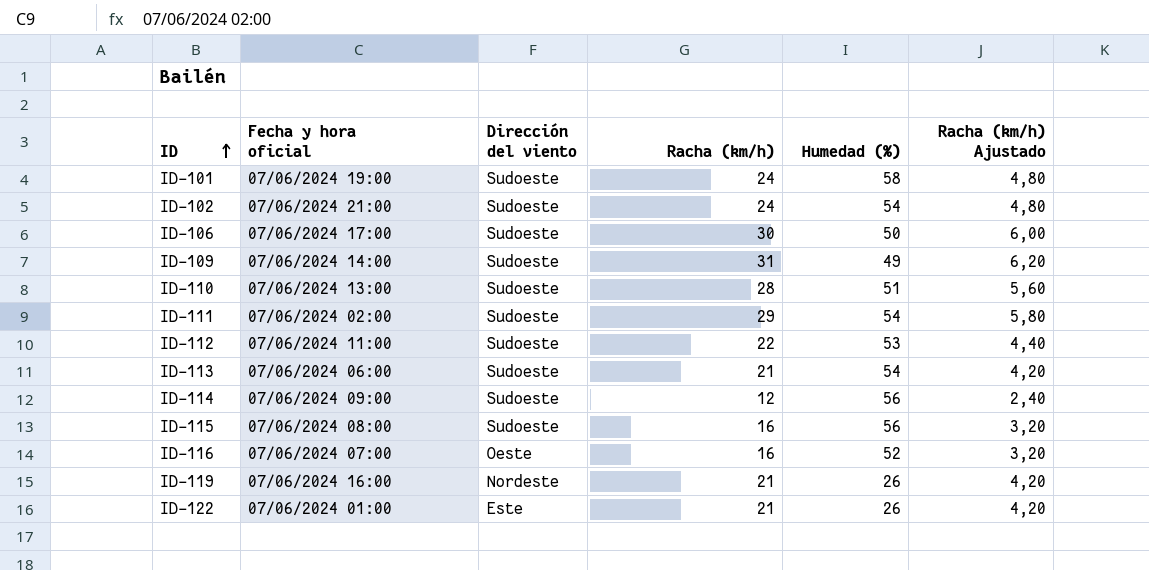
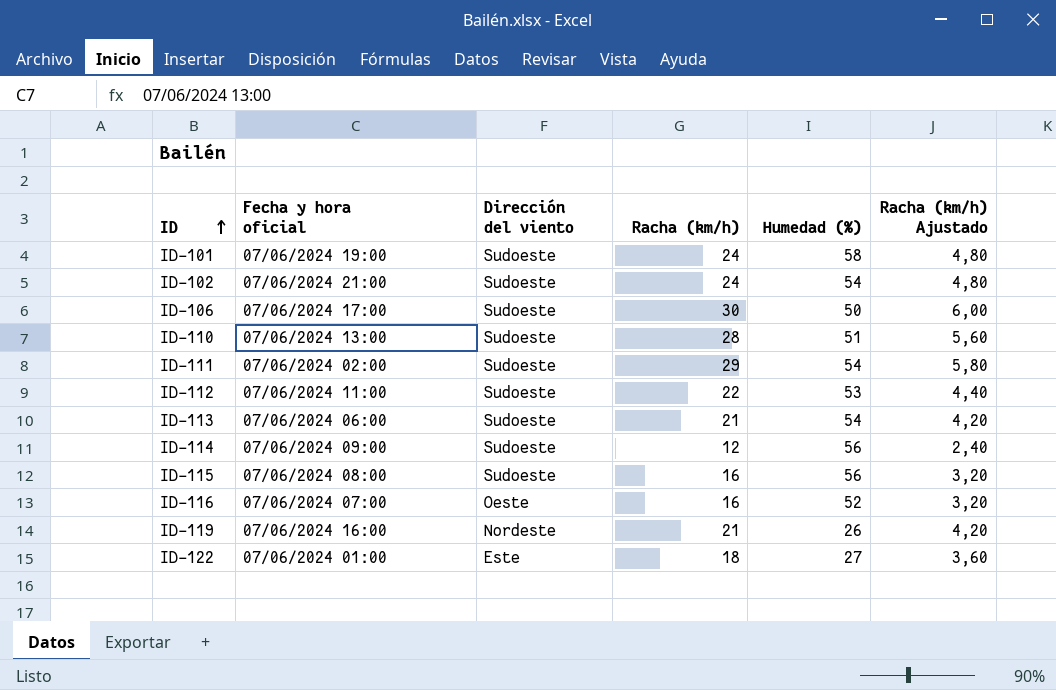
row ID-109: 07/06/2024 14:00 | Sudoeste | 31 | 49 | 6,20 -> none
ID-122 | Racha (km/h): 21 -> 18
ID-122 | Humedad (%): 26 -> 27
ID-122 | Racha (km/h) Ajustado: 4,20 -> 3,60

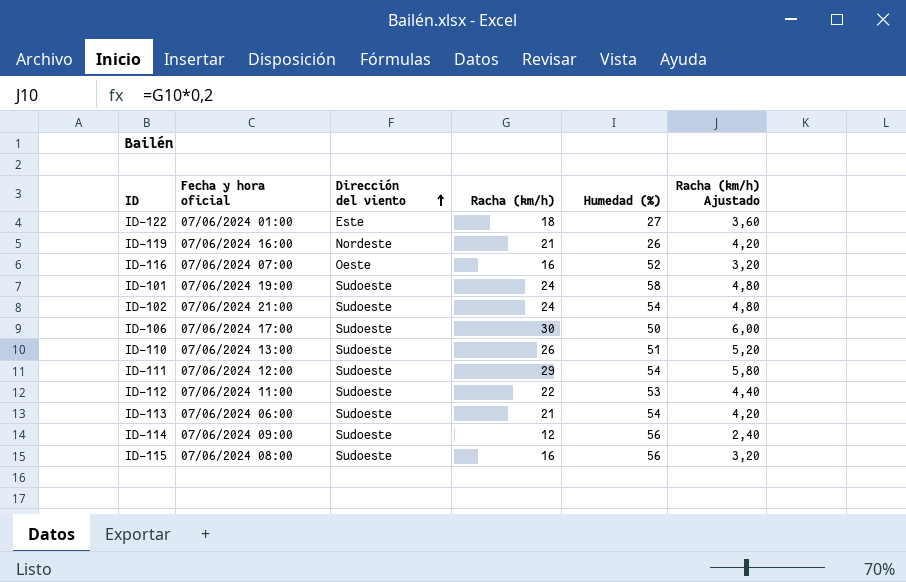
row order: ID ascending -> Dirección del viento ascending
ID-110 | Racha (km/h): 28 -> 26
ID-110 | Racha (km/h) Ajustado: 5,60 -> 5,20
ID-111 | Fecha y hora oficial: 07/06/2024 02:00 -> 07/06/2024 12:00

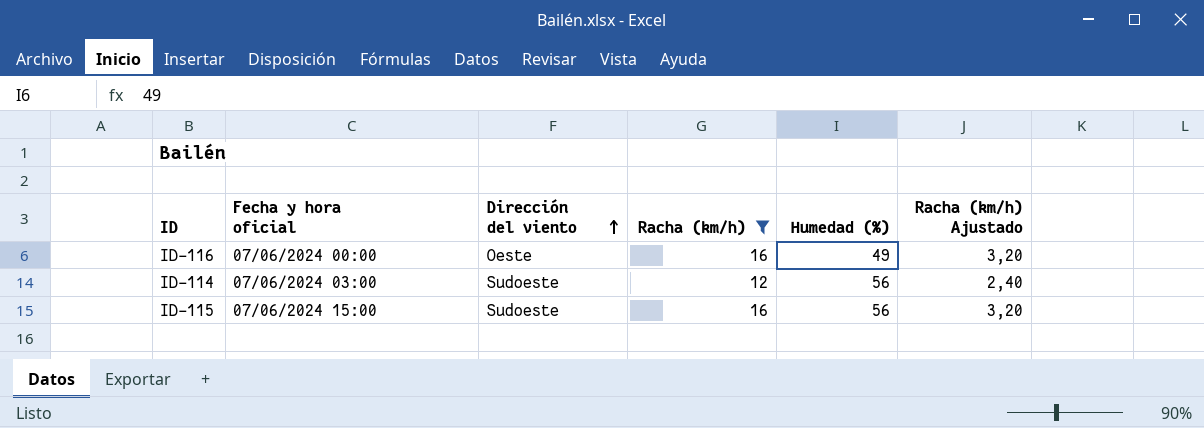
filter: none -> Racha (km/h) <= 16
ID-116 | Fecha y hora oficial: 07/06/2024 07:00 -> 07/06/2024 00:00
ID-116 | Humedad (%): 52 -> 49
ID-114 | Fecha y hora oficial: 07/06/2024 09:00 -> 07/06/2024 03:00
ID-115 | Fecha y hora oficial: 07/06/2024 08:00 -> 07/06/2024 15:00

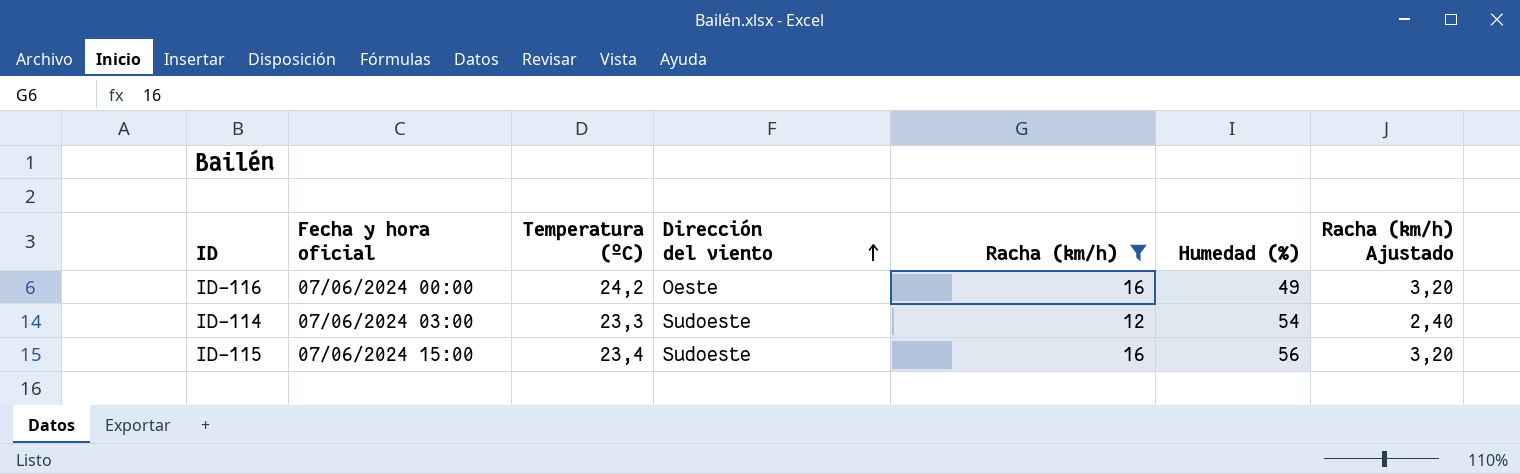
column Temperatura (ºC) | position: none -> 3
ID-114 | Humedad (%): 56 -> 54

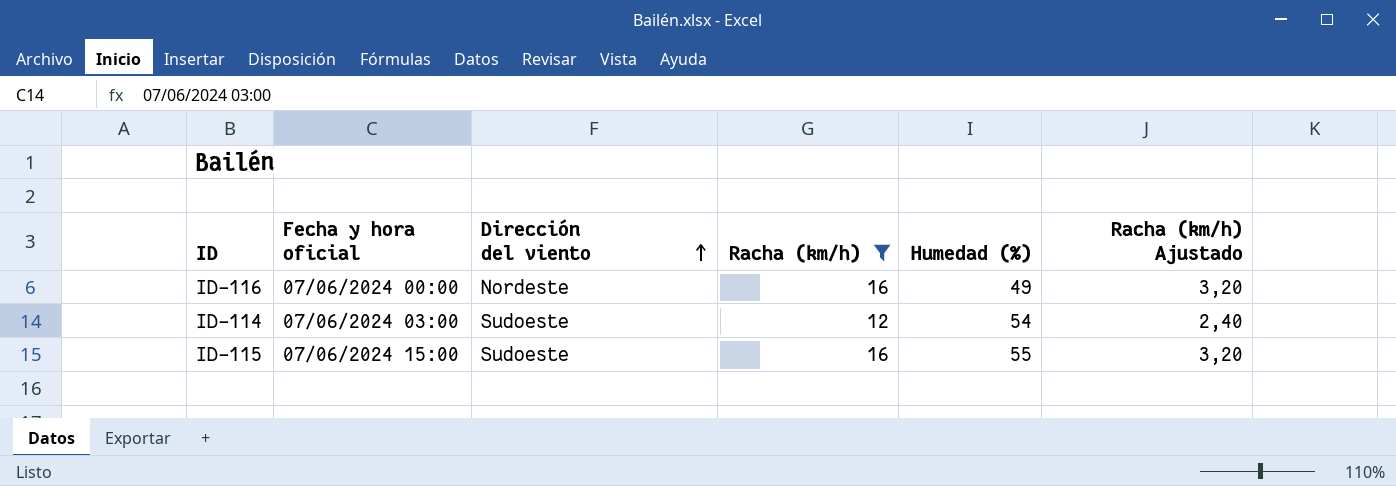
column Temperatura (ºC) | position: 3 -> none
ID-116 | Dirección del viento: Oeste -> Nordeste
ID-115 | Humedad (%): 56 -> 55

